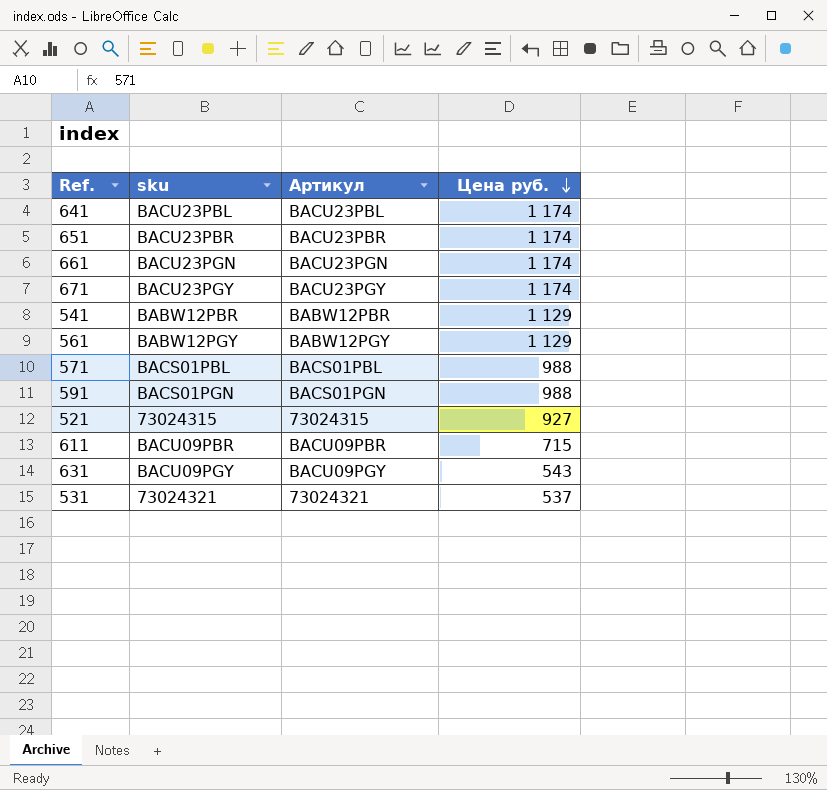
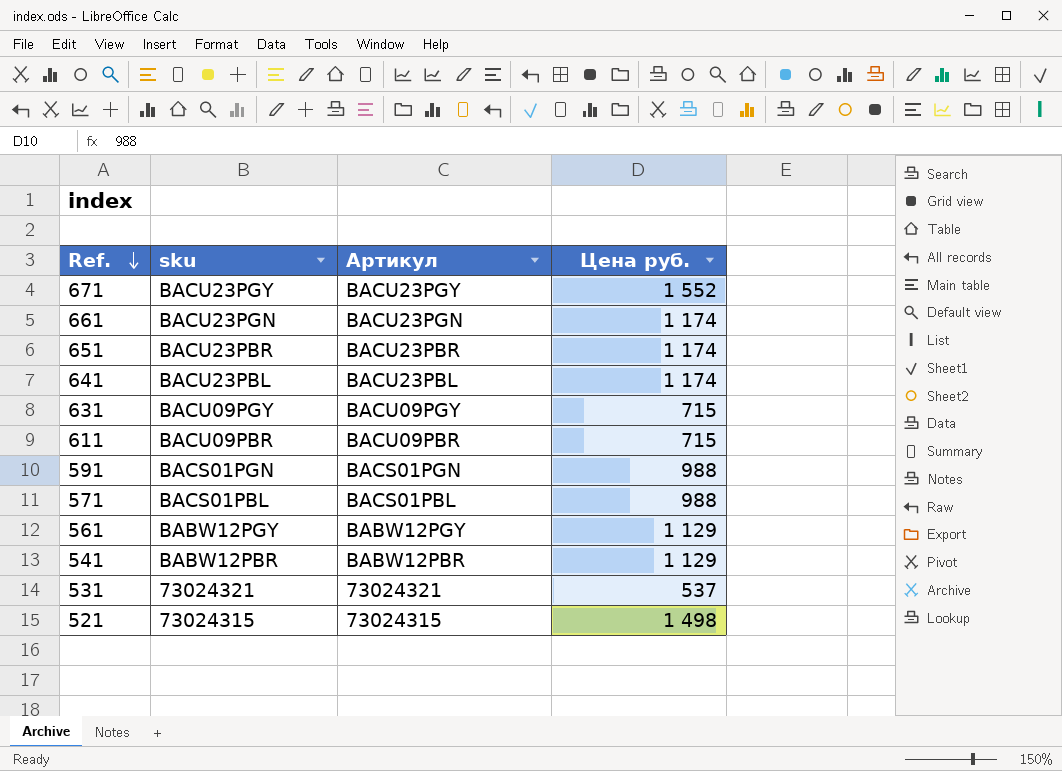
row order: Цена руб. descending -> Ref. descending
671 | Цена руб.: 1 174 -> 1 552
631 | Цена руб.: 543 -> 715
521 | Цена руб.: 927 -> 1 498

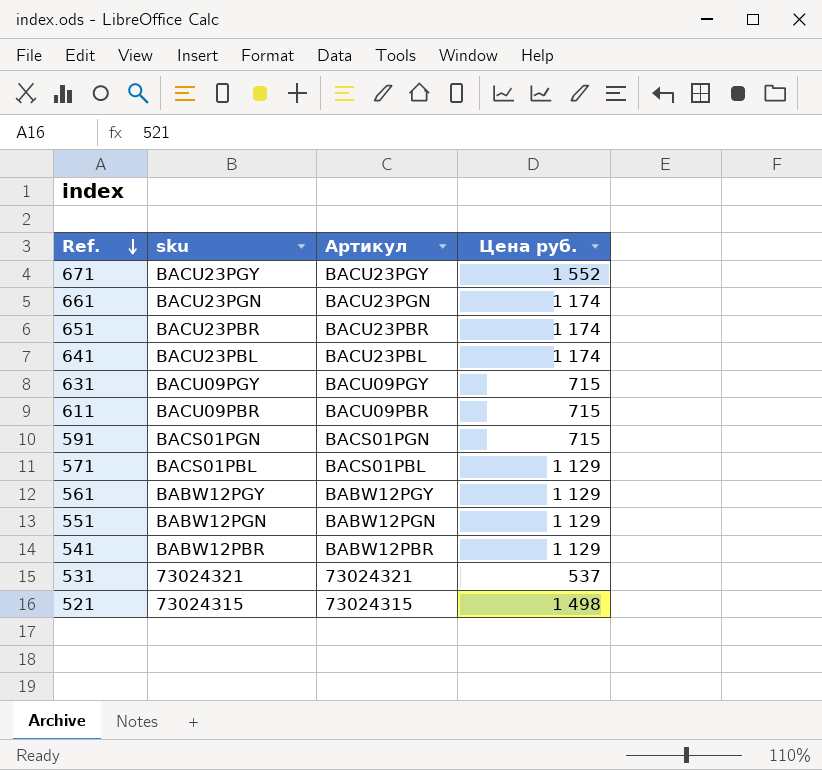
591 | Цена руб.: 988 -> 715
571 | Цена руб.: 988 -> 1 129
row 551: none -> BABW12PGN | BABW12PGN | 1 129

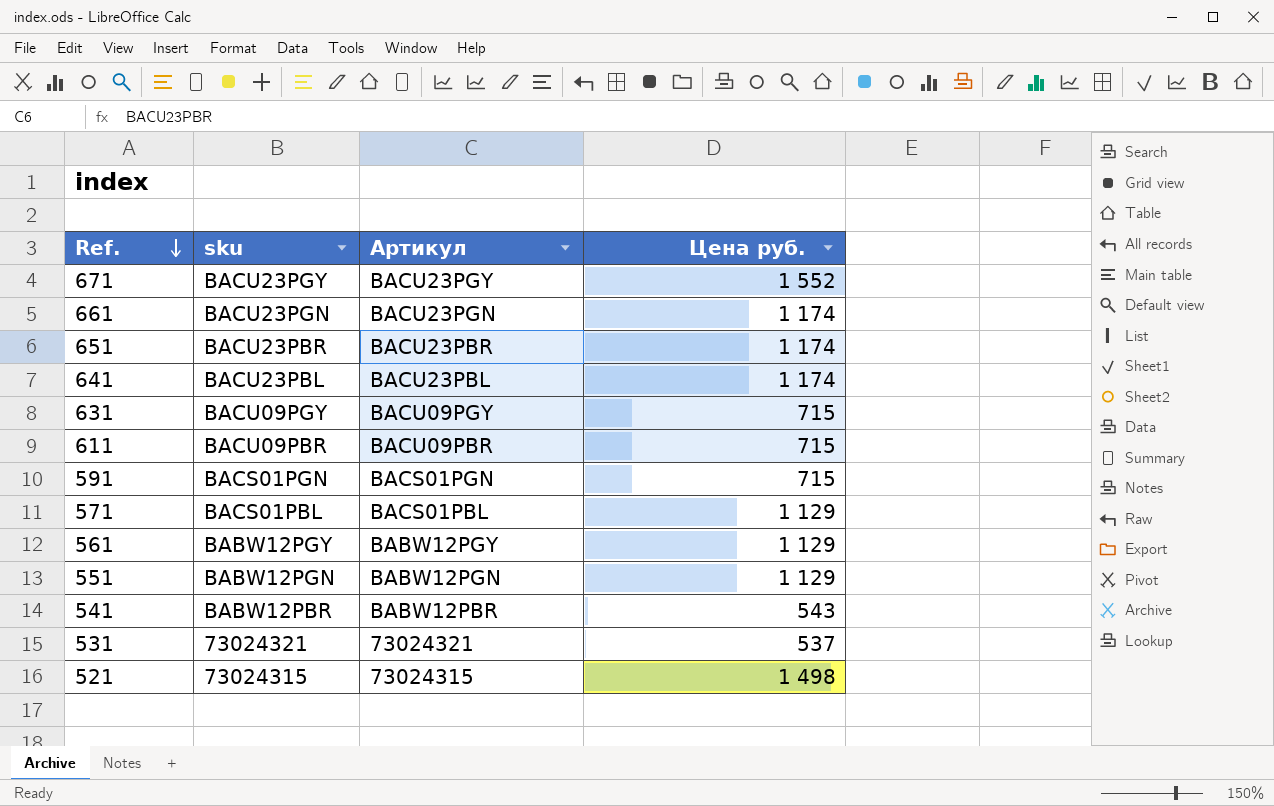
541 | Цена руб.: 1 129 -> 543

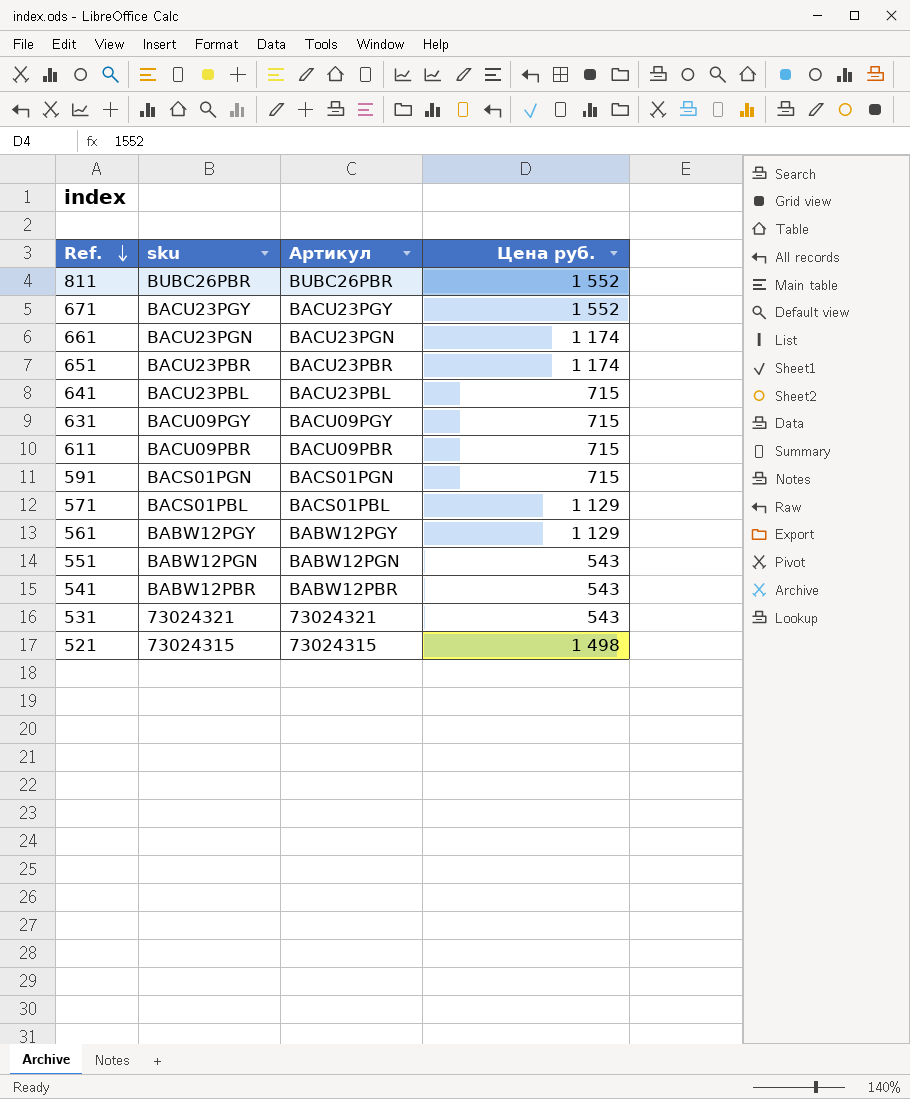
row 811: none -> BUBC26PBR | BUBC26PBR | 1 552
641 | Цена руб.: 1 174 -> 715
551 | Цена руб.: 1 129 -> 543
531 | Цена руб.: 537 -> 543

